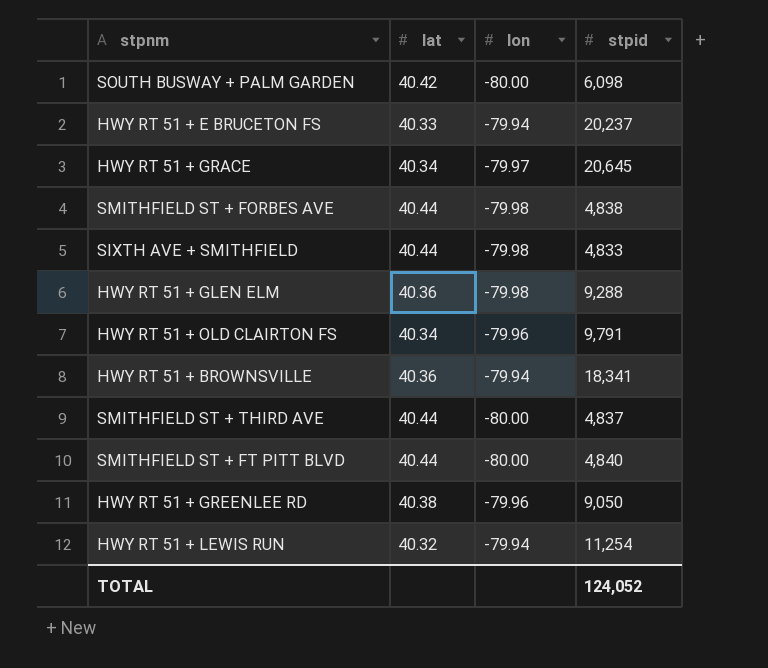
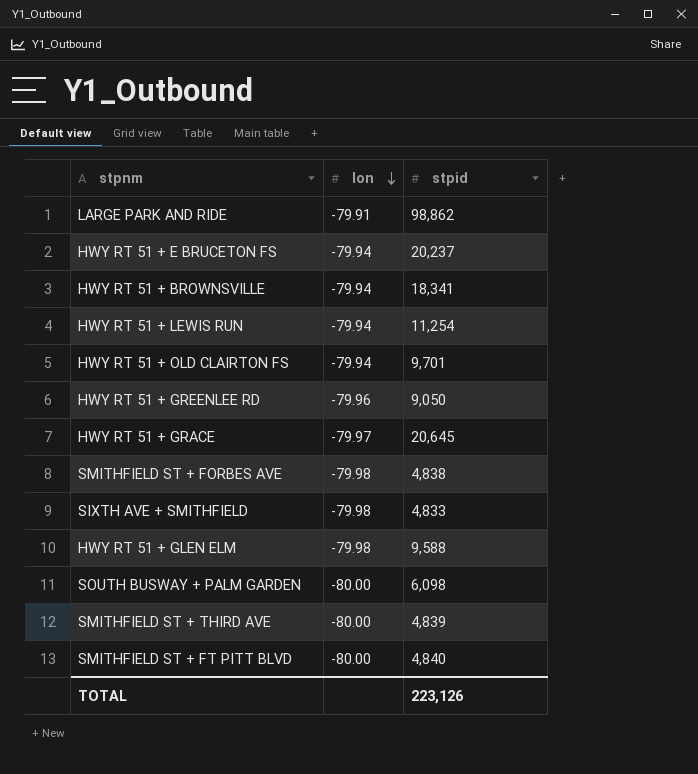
row order: none -> lon descending
column lat | position: 2 -> none
row LARGE PARK AND RIDE: none -> -79.91 | 98,862
HWY RT 51 + OLD CLAIRTON FS | lon: -79.96 -> -79.94
HWY RT 51 + OLD CLAIRTON FS | stpid: 9,791 -> 9,701
HWY RT 51 + GLEN ELM | stpid: 9,288 -> 9,588
SMITHFIELD ST + THIRD AVE | stpid: 4,837 -> 4,839
TOTAL | stpid: 124,052 -> 223,126

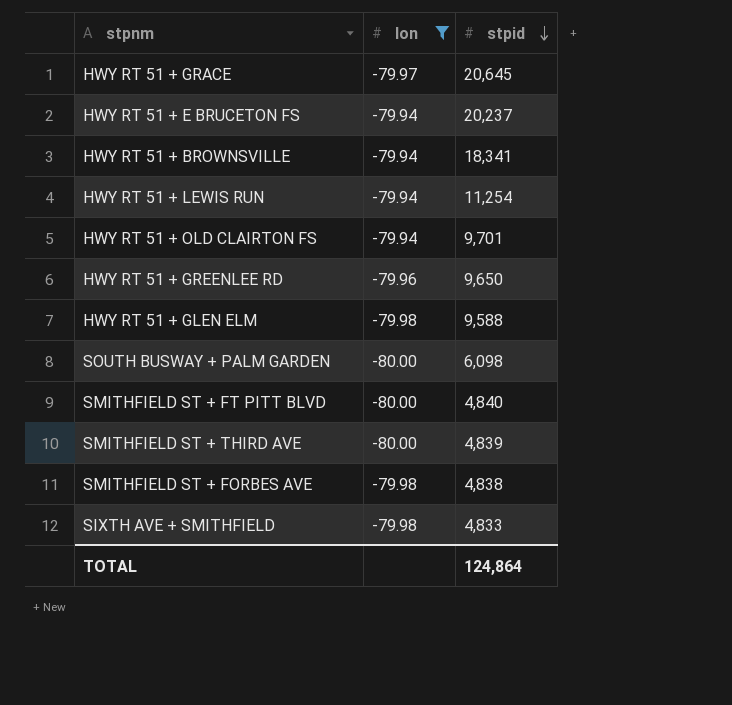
filter: none -> lon != -79.91
row order: lon descending -> stpid descending
HWY RT 51 + GREENLEE RD | stpid: 9,050 -> 9,650
TOTAL | stpid: 223,126 -> 124,864

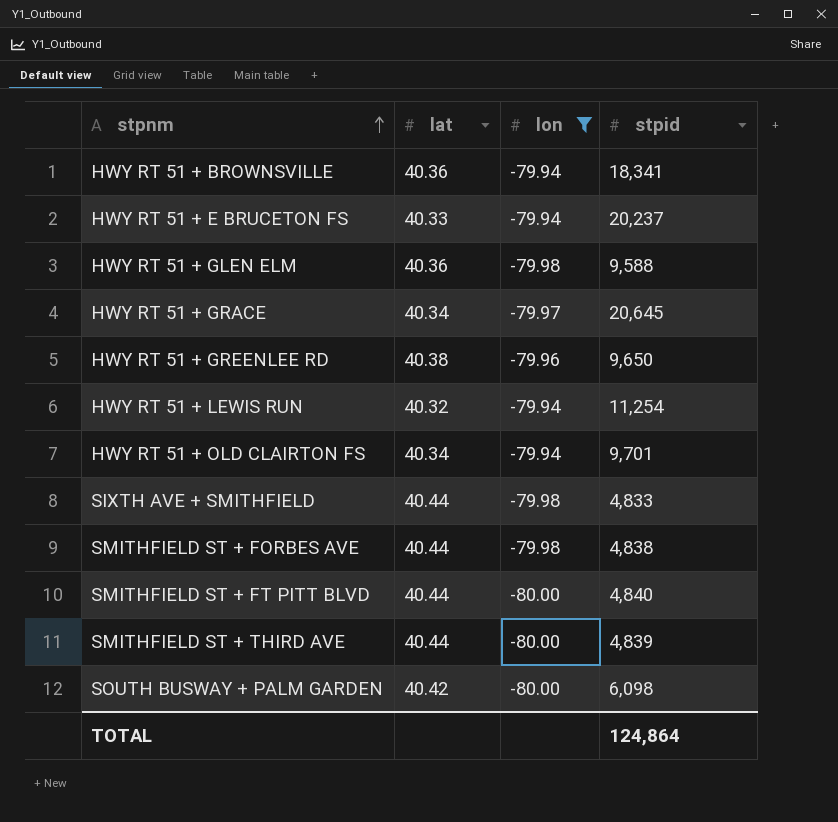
row order: stpid descending -> stpnm ascending
column lat | position: none -> 2

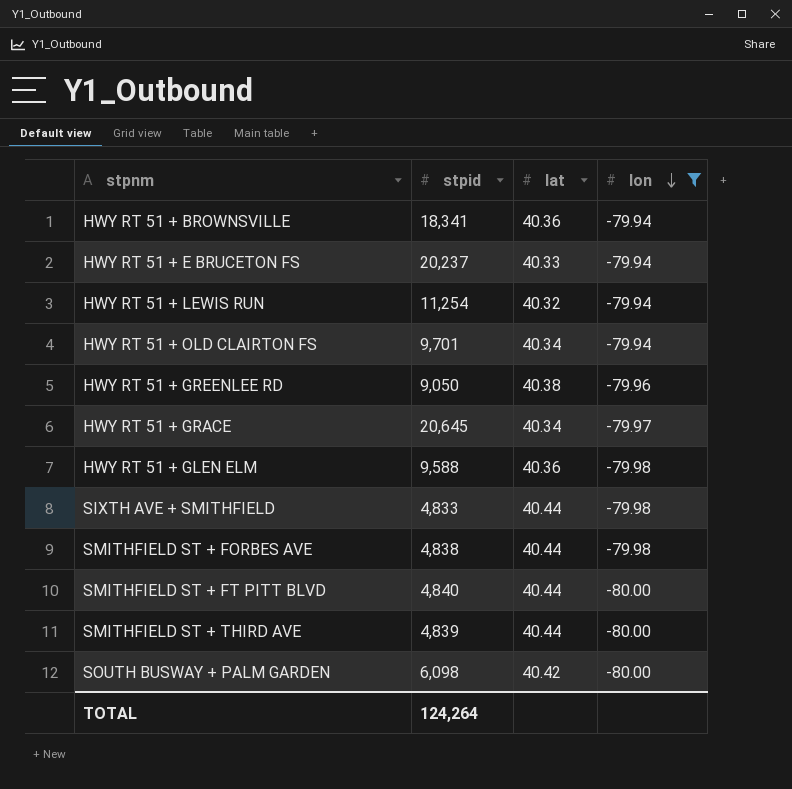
row order: stpnm ascending -> lon descending
column stpid | position: 4 -> 2
HWY RT 51 + GREENLEE RD | stpid: 9,650 -> 9,050
TOTAL | stpid: 124,864 -> 124,264

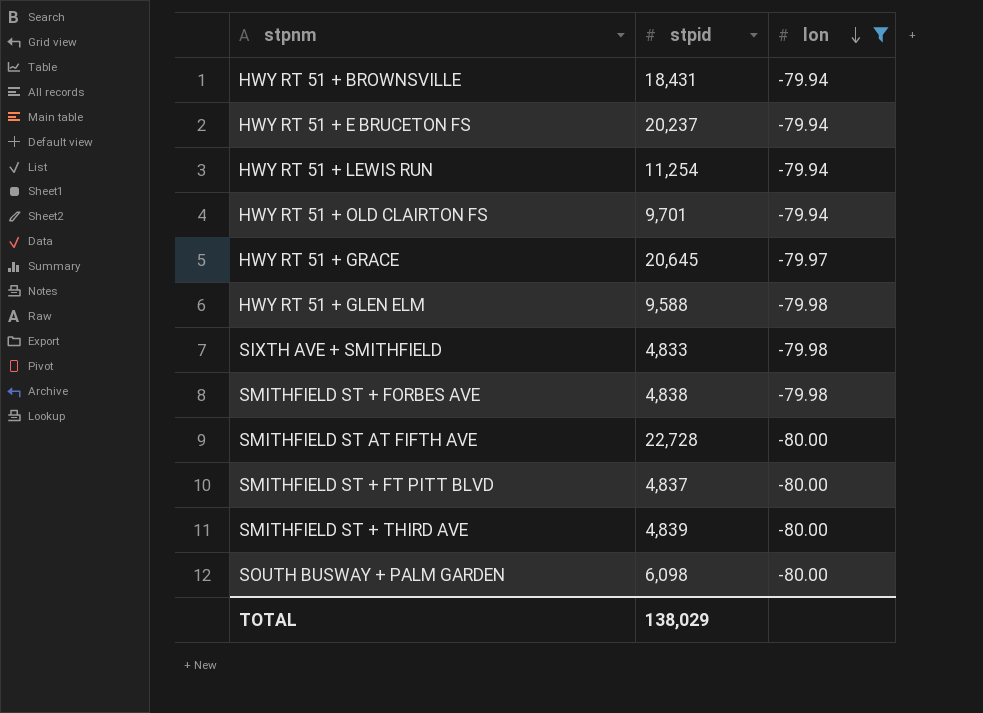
column lat | position: 3 -> none
row HWY RT 51 + GREENLEE RD: 9,050 | 40.38 | -79.96 -> none
HWY RT 51 + BROWNSVILLE | stpid: 18,341 -> 18,431
row SMITHFIELD ST AT FIFTH AVE: none -> 22,728 | -80.00
SMITHFIELD ST + FT PITT BLVD | stpid: 4,840 -> 4,837
TOTAL | stpid: 124,264 -> 138,029

